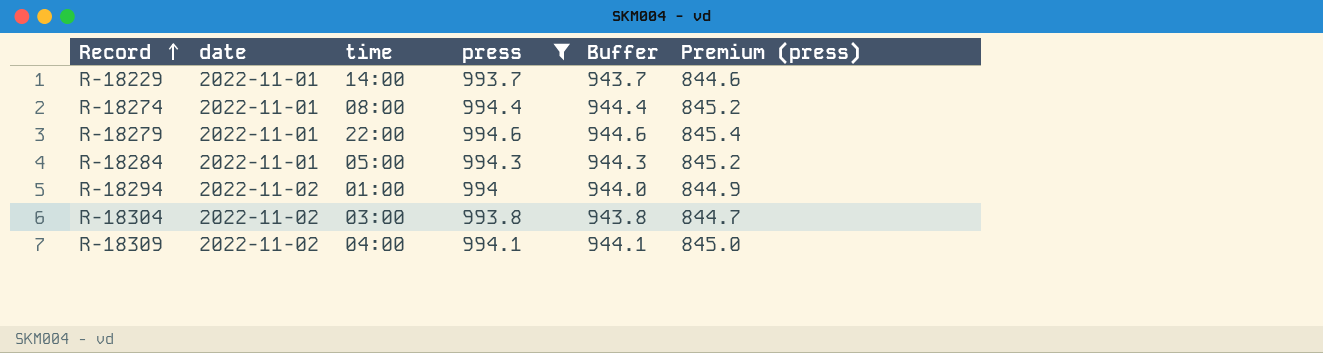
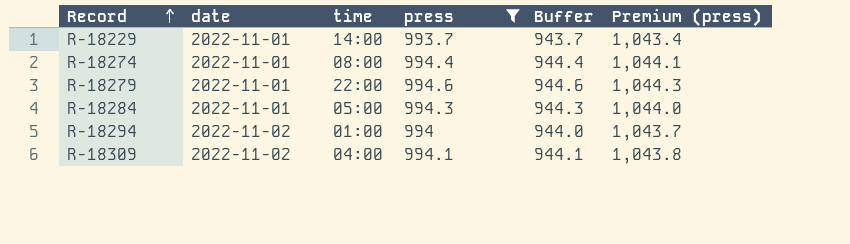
column Premium (press) | formula: [press] * 0.85 -> [press] * 1.05
row R-18304: 2022-11-02 | 03:00 | 993.8 | 943.8 | 844.7 -> none

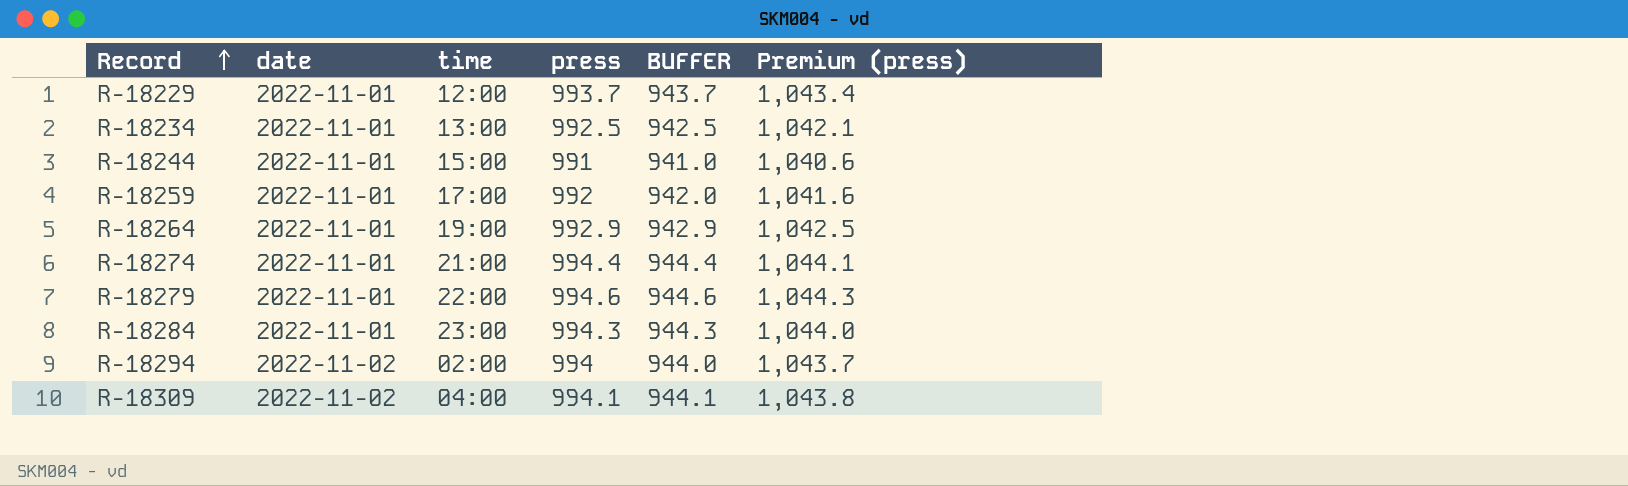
filter: press >= 993.7 -> none
column name: Buffer -> BUFFER
R-18229 | time: 14:00 -> 12:00
R-18274 | time: 08:00 -> 21:00
R-18284 | time: 05:00 -> 23:00
R-18294 | time: 01:00 -> 02:00

